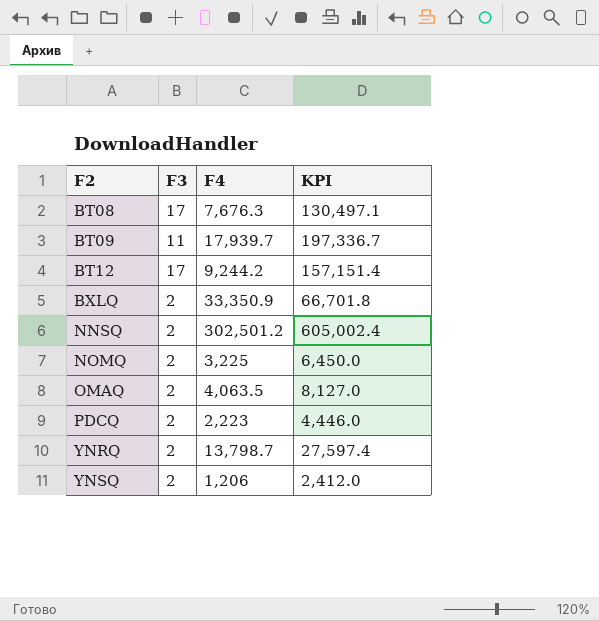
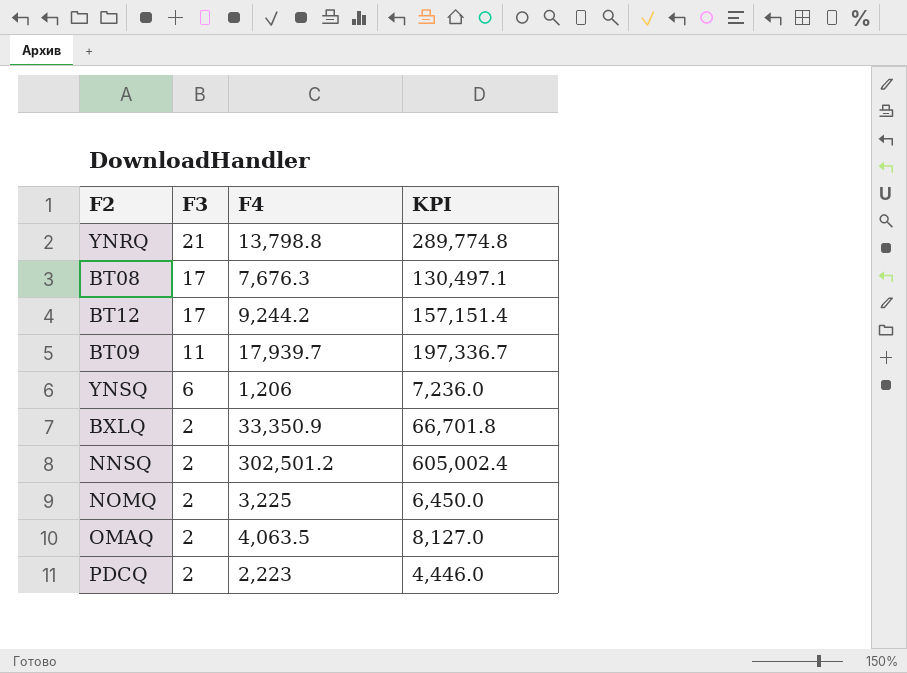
row order: F2 ascending -> F3 descending
YNRQ | F3: 2 -> 21
YNRQ | F4: 13,798.7 -> 13,798.8
YNRQ | KPI: 27,597.4 -> 289,774.8
YNSQ | F3: 2 -> 6
YNSQ | KPI: 2,412.0 -> 7,236.0

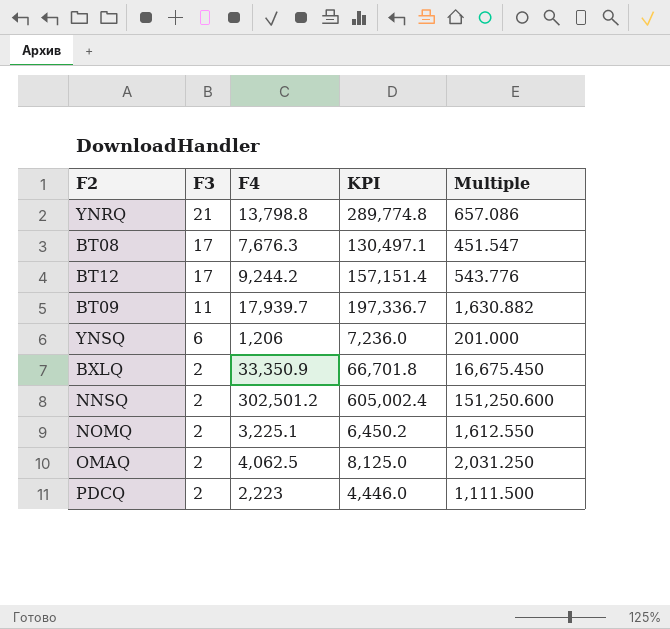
column Multiple | formula: none -> [F4] / [F3]
NOMQ | F4: 3,225 -> 3,225.1
NOMQ | KPI: 6,450.0 -> 6,450.2
OMAQ | F4: 4,063.5 -> 4,062.5
OMAQ | KPI: 8,127.0 -> 8,125.0

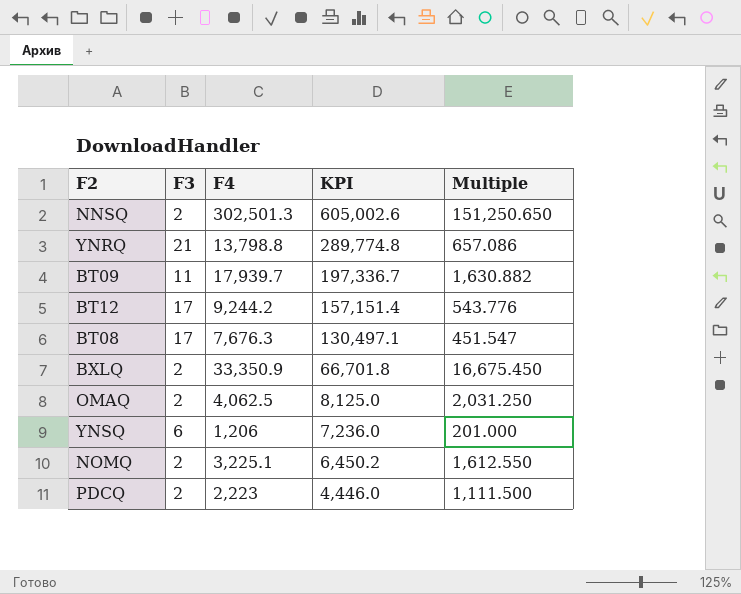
row order: F3 descending -> KPI descending
NNSQ | F4: 302,501.2 -> 302,501.3
NNSQ | KPI: 605,002.4 -> 605,002.6
NNSQ | Multiple: 151,250.600 -> 151,250.650

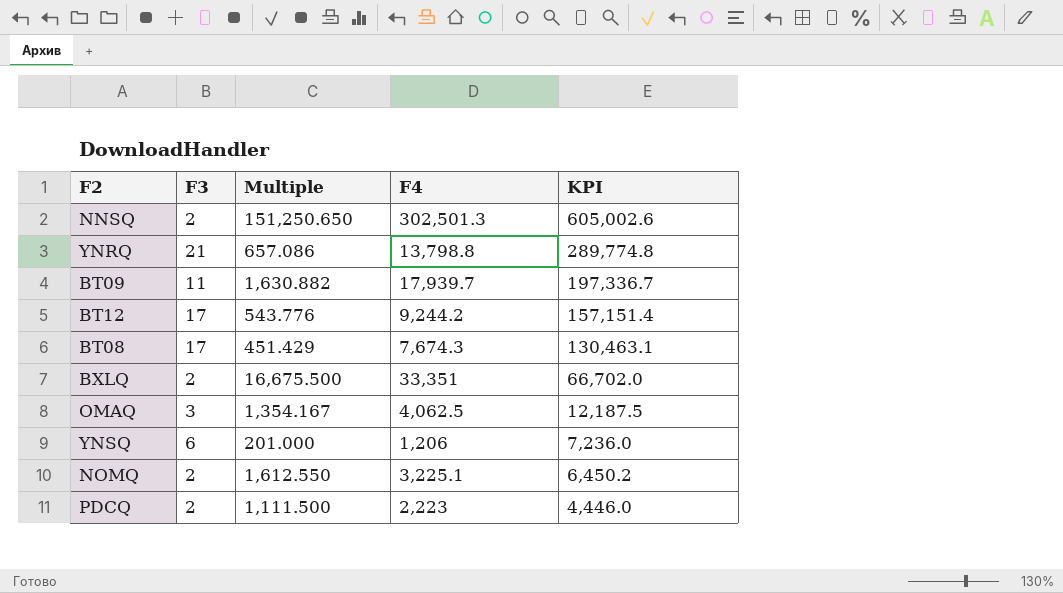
column Multiple | position: 5 -> 3
BT08 | Multiple: 451.547 -> 451.429
BT08 | F4: 7,676.3 -> 7,674.3
BT08 | KPI: 130,497.1 -> 130,463.1
BXLQ | Multiple: 16,675.450 -> 16,675.500
BXLQ | F4: 33,350.9 -> 33,351
BXLQ | KPI: 66,701.8 -> 66,702.0
OMAQ | F3: 2 -> 3
OMAQ | Multiple: 2,031.250 -> 1,354.167
OMAQ | KPI: 8,125.0 -> 12,187.5

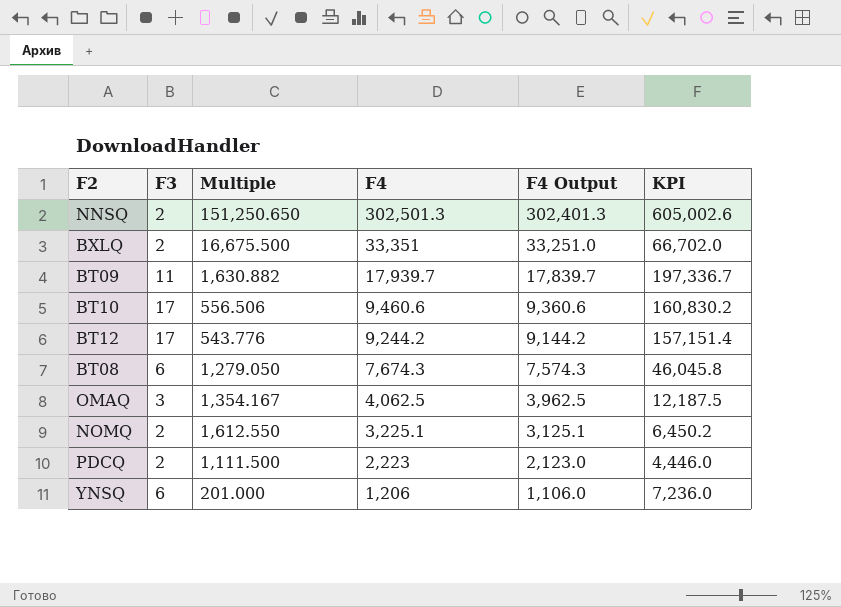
row order: KPI descending -> F4 descending
column F4 Output | formula: none -> [F4] - 100
row YNRQ: 21 | 657.086 | 13,798.8 | 289,774.8 -> none
row BT10: none -> 17 | 556.506 | 9,460.6 | 9,360.6 | 160,830.2
BT08 | F3: 17 -> 6
BT08 | Multiple: 451.429 -> 1,279.050
BT08 | KPI: 130,463.1 -> 46,045.8

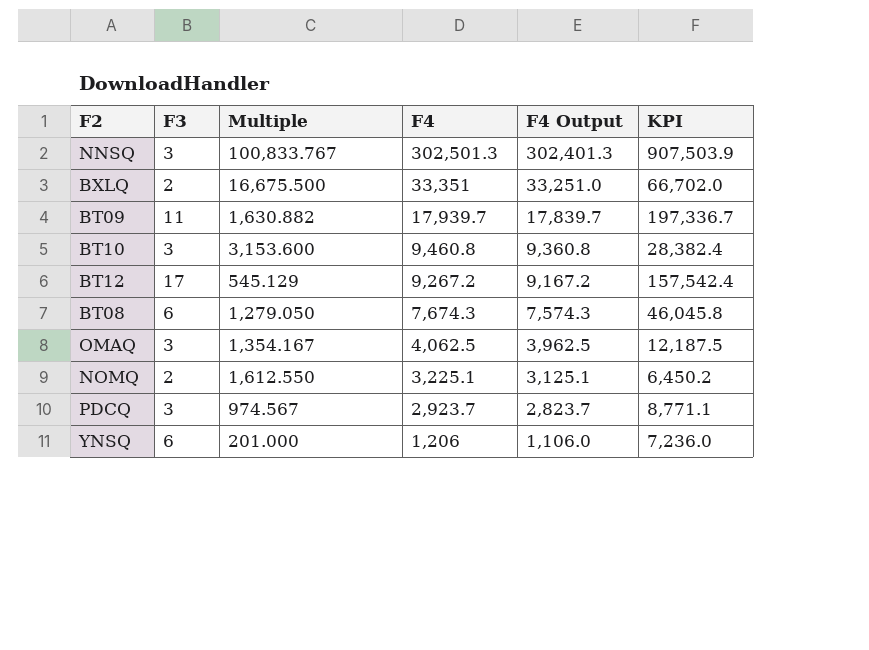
NNSQ | F3: 2 -> 3
NNSQ | Multiple: 151,250.650 -> 100,833.767
NNSQ | KPI: 605,002.6 -> 907,503.9
BT10 | F3: 17 -> 3
BT10 | Multiple: 556.506 -> 3,153.600
BT10 | F4: 9,460.6 -> 9,460.8
BT10 | F4 Output: 9,360.6 -> 9,360.8
BT10 | KPI: 160,830.2 -> 28,382.4
BT12 | Multiple: 543.776 -> 545.129
BT12 | F4: 9,244.2 -> 9,267.2
BT12 | F4 Output: 9,144.2 -> 9,167.2
BT12 | KPI: 157,151.4 -> 157,542.4
PDCQ | F3: 2 -> 3
PDCQ | Multiple: 1,111.500 -> 974.567
PDCQ | F4: 2,223 -> 2,923.7
PDCQ | F4 Output: 2,123.0 -> 2,823.7
PDCQ | KPI: 4,446.0 -> 8,771.1

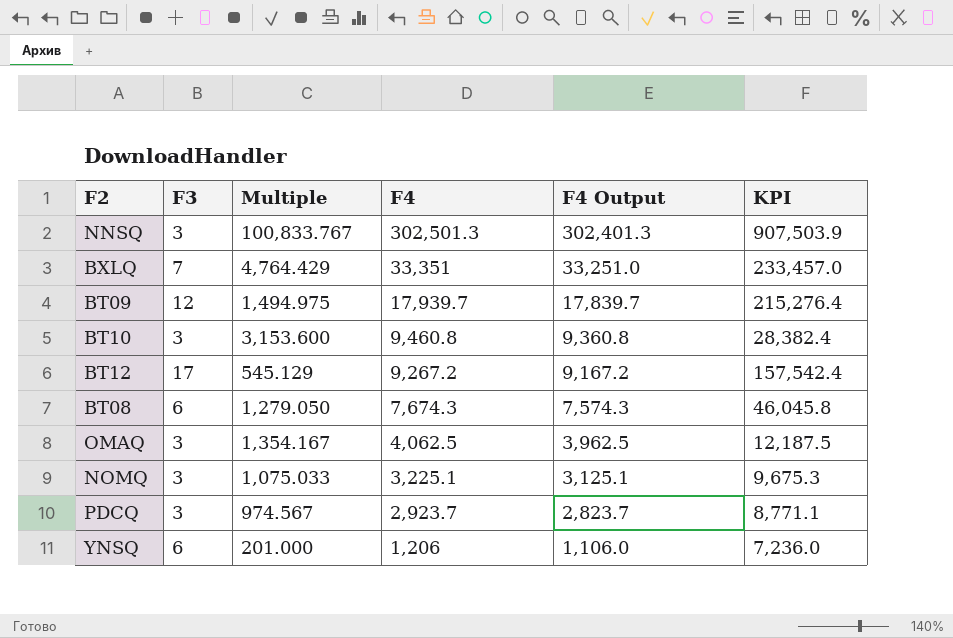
BXLQ | F3: 2 -> 7
BXLQ | Multiple: 16,675.500 -> 4,764.429
BXLQ | KPI: 66,702.0 -> 233,457.0
BT09 | F3: 11 -> 12
BT09 | Multiple: 1,630.882 -> 1,494.975
BT09 | KPI: 197,336.7 -> 215,276.4
NOMQ | F3: 2 -> 3
NOMQ | Multiple: 1,612.550 -> 1,075.033
NOMQ | KPI: 6,450.2 -> 9,675.3

